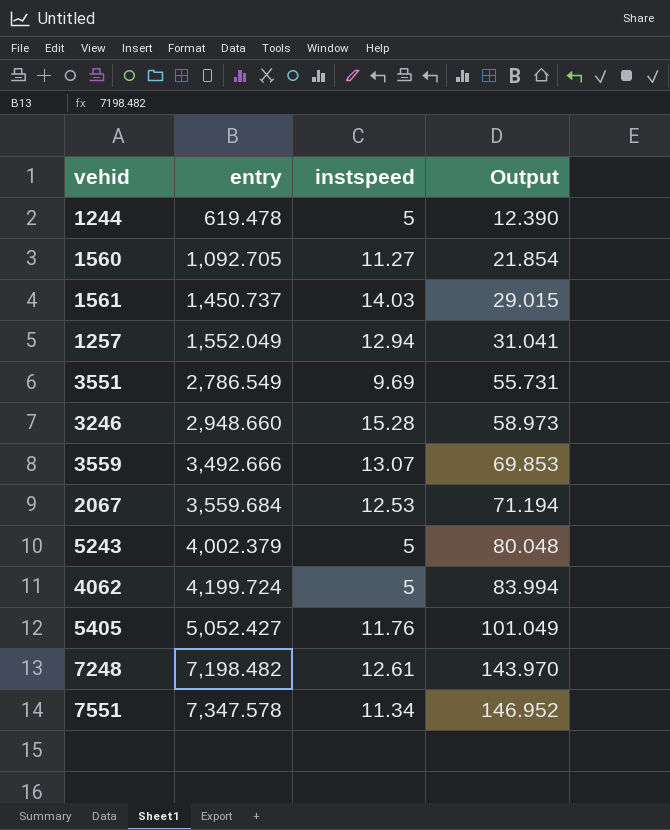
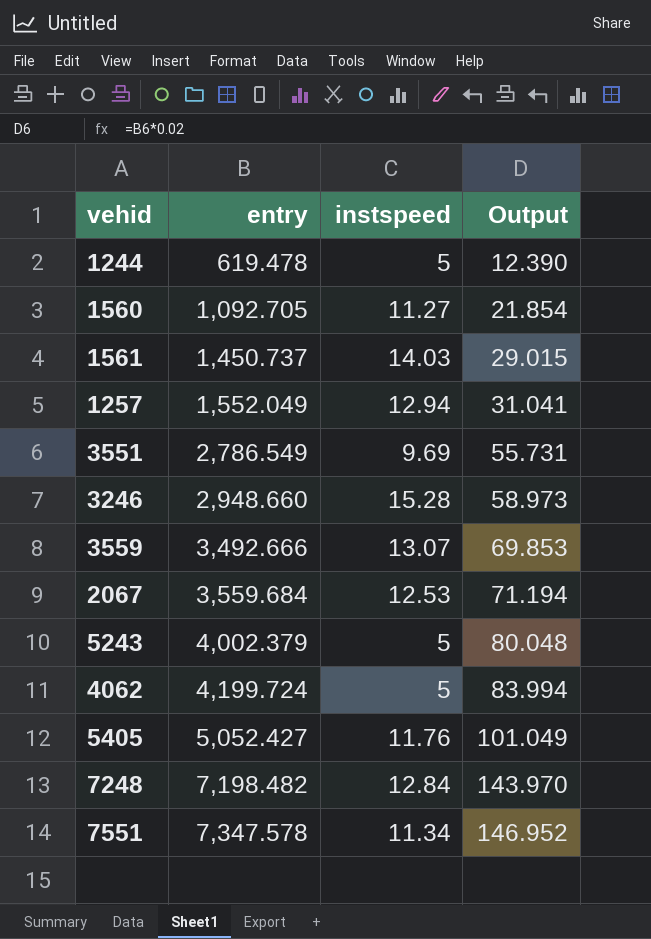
7248 | instspeed: 12.61 -> 12.84

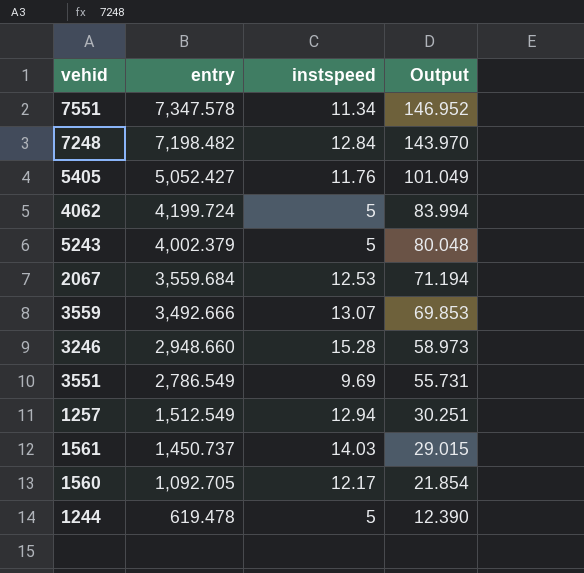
row order: entry ascending -> entry descending
1257 | entry: 1,552.049 -> 1,512.549
1257 | Output: 31.041 -> 30.251
1560 | instspeed: 11.27 -> 12.17

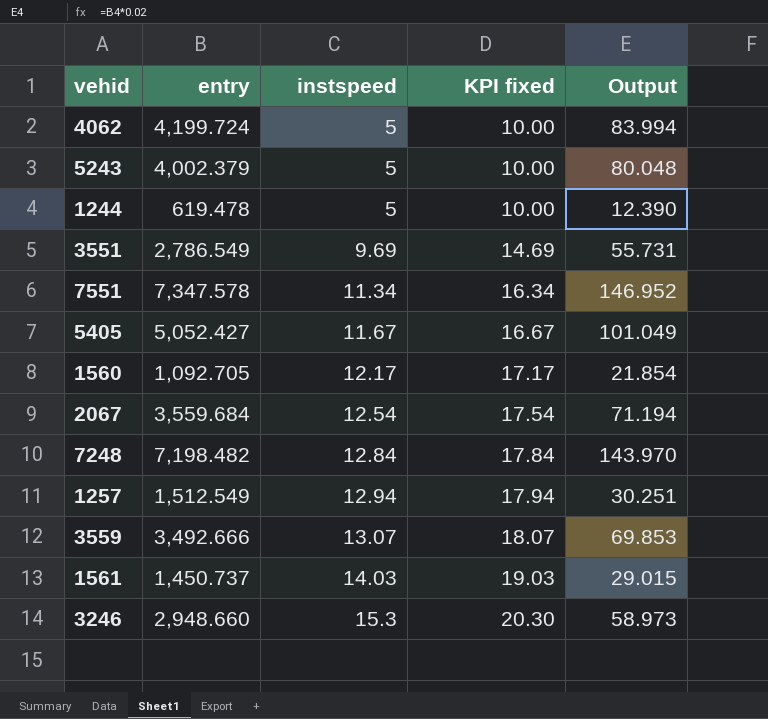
row order: entry descending -> instspeed ascending
column KPI fixed | formula: none -> [instspeed] + 5
5405 | instspeed: 11.76 -> 11.67
2067 | instspeed: 12.53 -> 12.54
3246 | instspeed: 15.28 -> 15.3

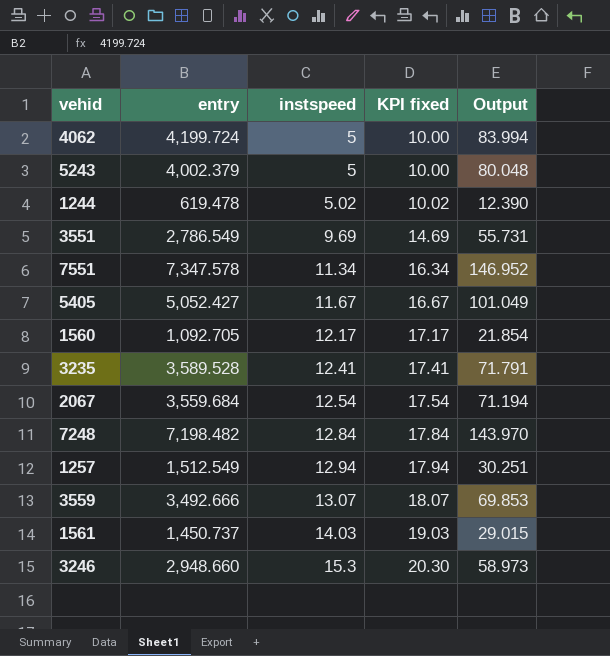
1244 | instspeed: 5 -> 5.02
1244 | KPI fixed: 10.00 -> 10.02
row 3235: none -> 3,589.528 | 12.41 | 17.41 | 71.791

